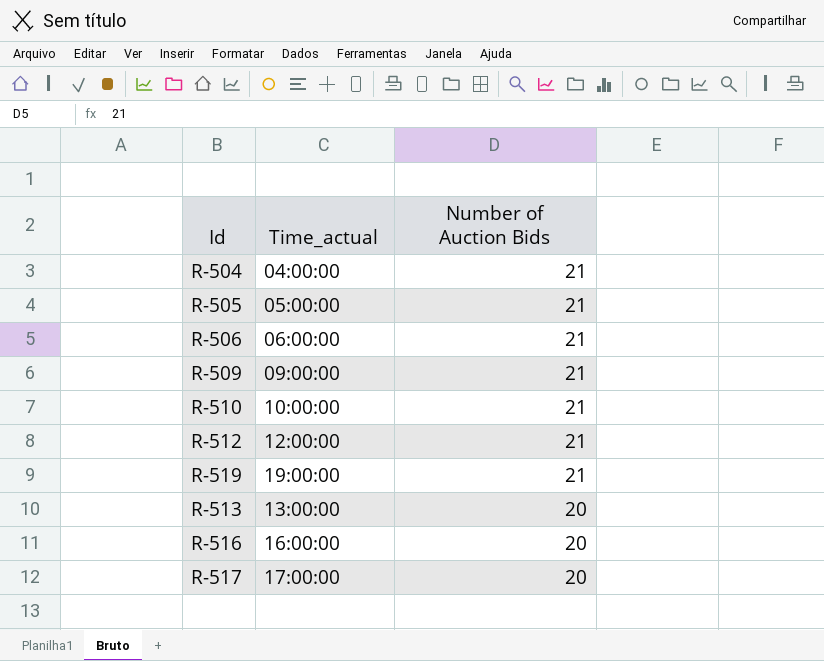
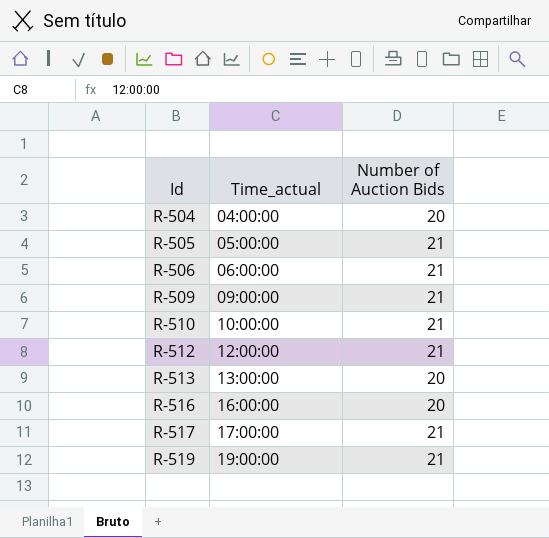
row order: Number of Auction Bids descending -> Id ascending
R-504 | Number of Auction Bids: 21 -> 20
R-517 | Number of Auction Bids: 20 -> 21

